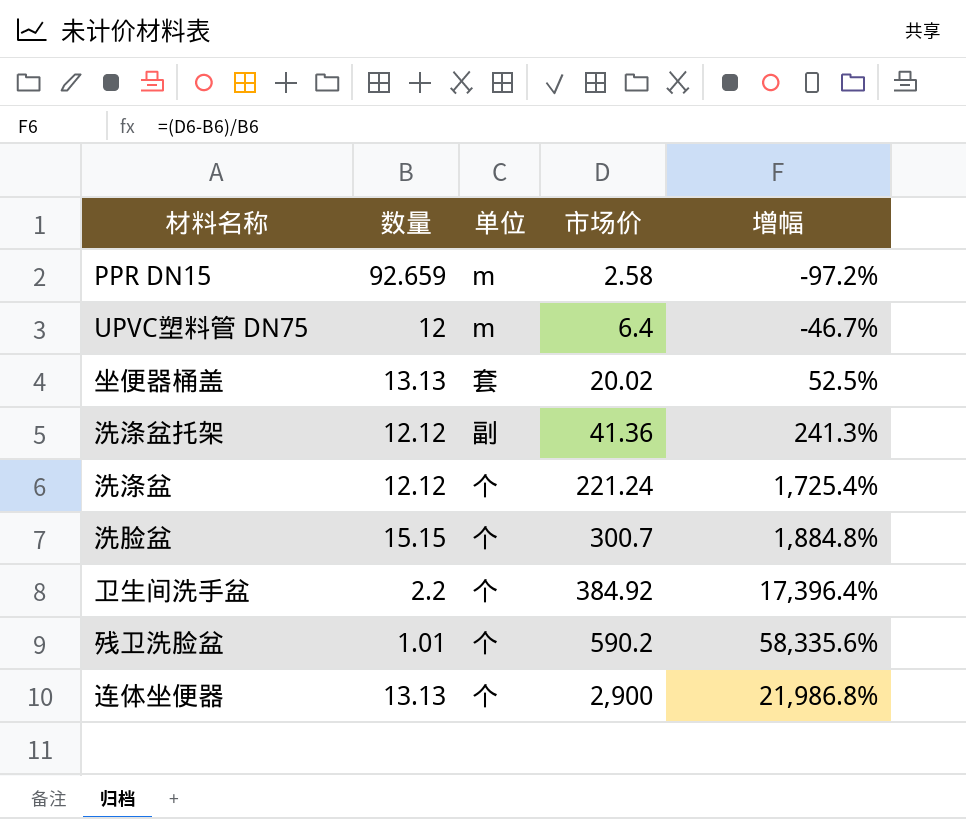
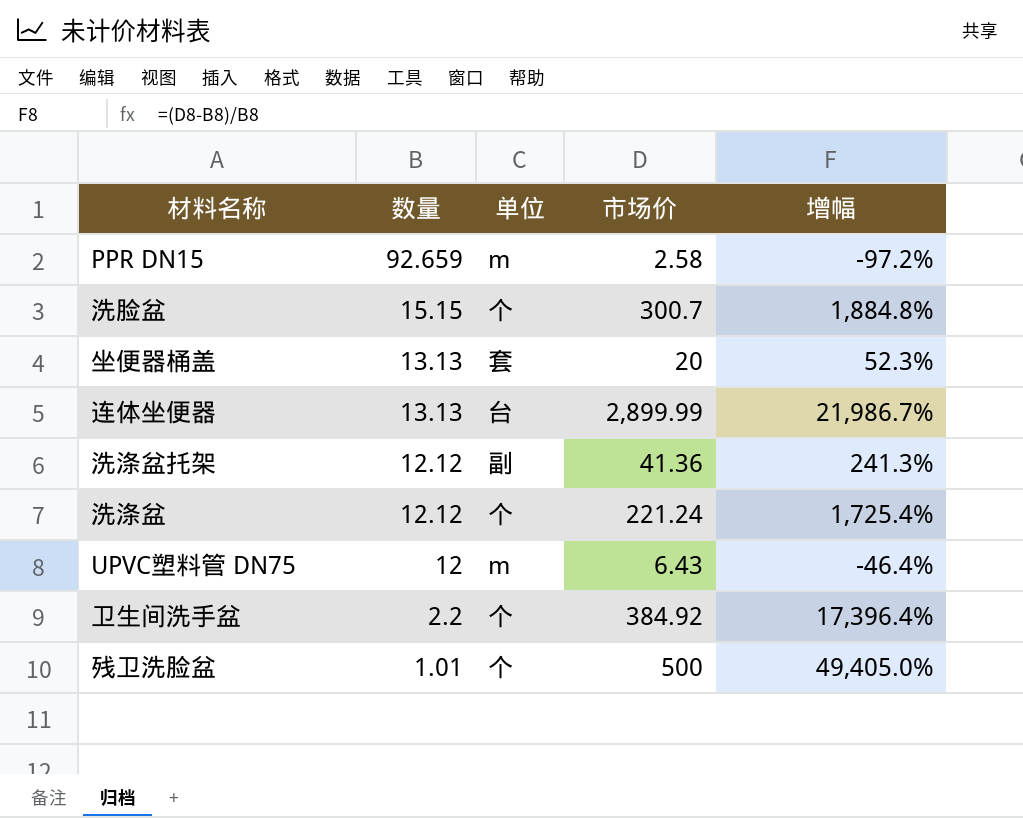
row order: 市场价 ascending -> 数量 descending
坐便器桶盖 | 市场价: 20.02 -> 20
坐便器桶盖 | 增幅: 52.5% -> 52.3%
连体坐便器 | 单位: 个 -> 台
连体坐便器 | 市场价: 2,900 -> 2,899.99
连体坐便器 | 增幅: 21,986.8% -> 21,986.7%
UPVC塑料管 DN75 | 市场价: 6.4 -> 6.43
UPVC塑料管 DN75 | 增幅: -46.7% -> -46.4%
残卫洗脸盆 | 市场价: 590.2 -> 500
残卫洗脸盆 | 增幅: 58,335.6% -> 49,405.0%

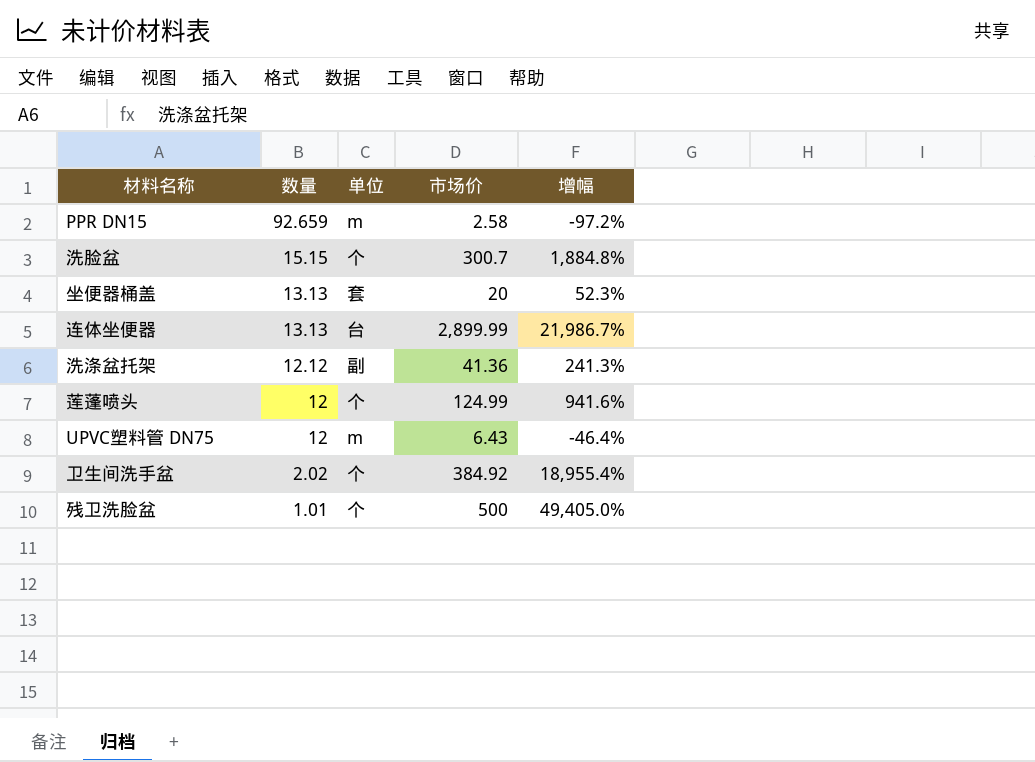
row 洗涤盆: 12.12 | 个 | 221.24 | 1,725.4% -> none
row 莲蓬喷头: none -> 12 | 个 | 124.99 | 941.6%
卫生间洗手盆 | 数量: 2.2 -> 2.02
卫生间洗手盆 | 增幅: 17,396.4% -> 18,955.4%

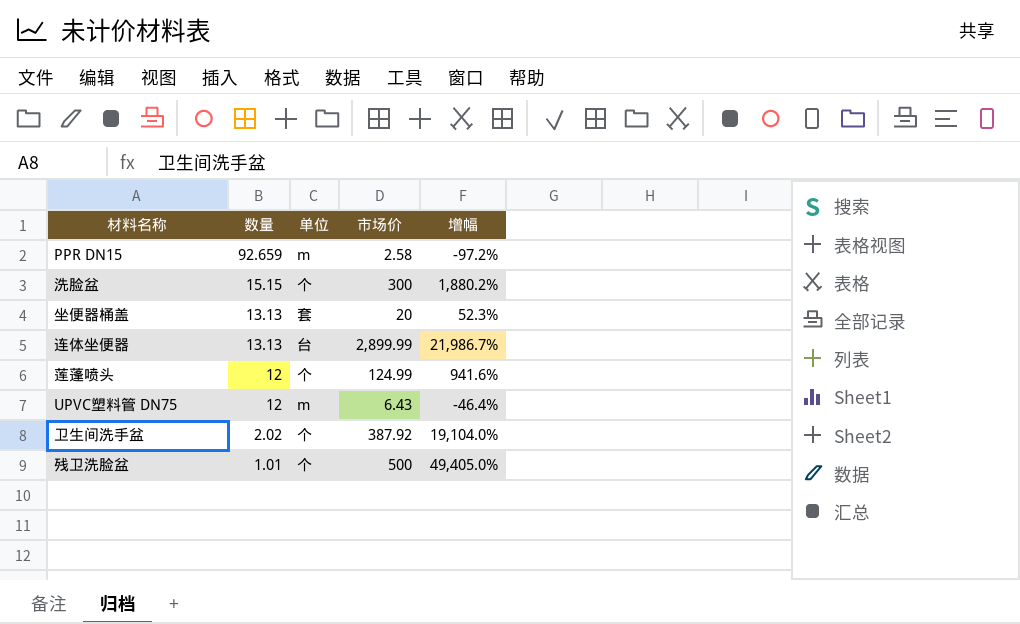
row 洗涤盆托架: 12.12 | 副 | 41.36 | 241.3% -> none
洗脸盆 | 市场价: 300.7 -> 300
洗脸盆 | 增幅: 1,884.8% -> 1,880.2%
卫生间洗手盆 | 市场价: 384.92 -> 387.92
卫生间洗手盆 | 增幅: 18,955.4% -> 19,104.0%

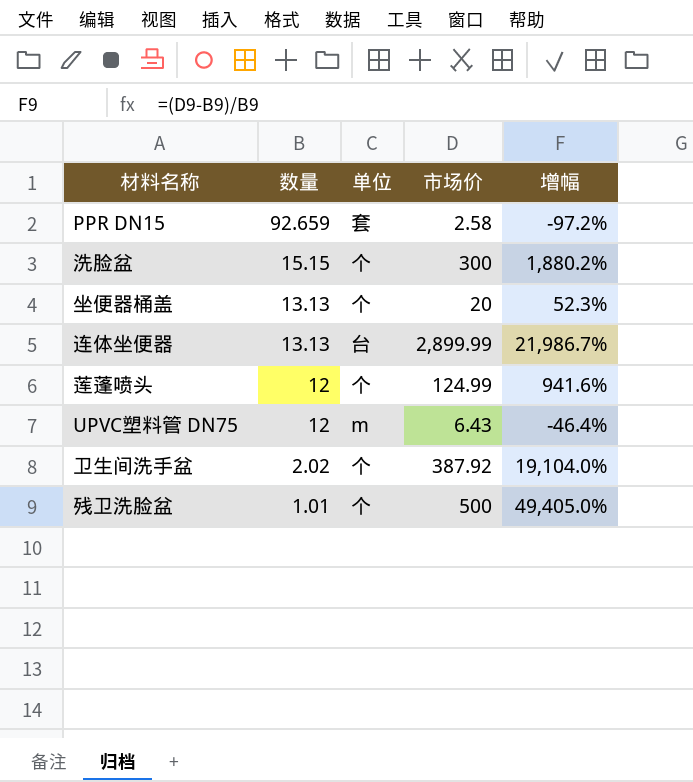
PPR DN15 | 单位: m -> 套
坐便器桶盖 | 单位: 套 -> 个

